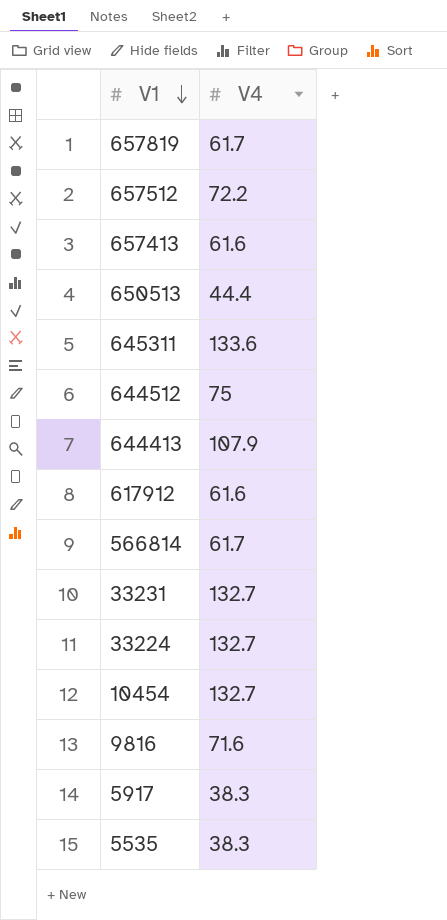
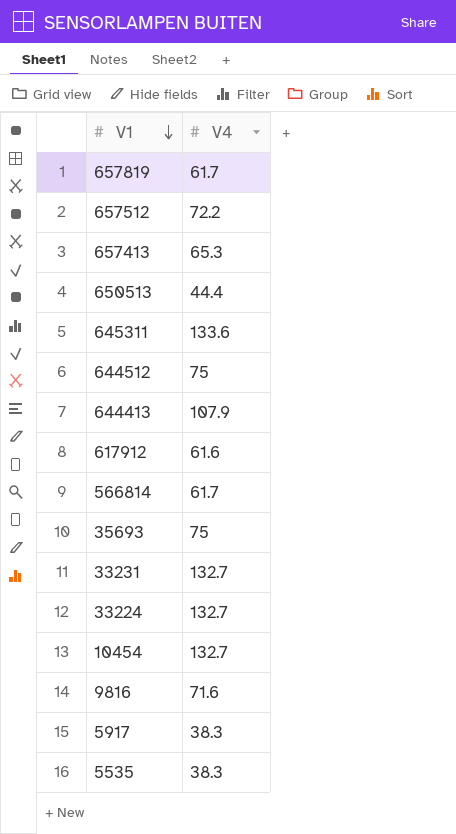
657413 | V4: 61.6 -> 65.3
row 35693: none -> 75

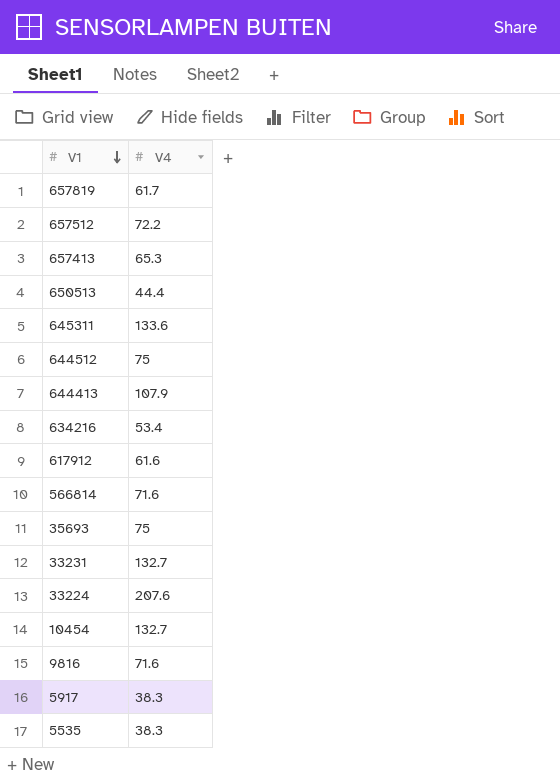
row 634216: none -> 53.4
566814 | V4: 61.7 -> 71.6
33224 | V4: 132.7 -> 207.6

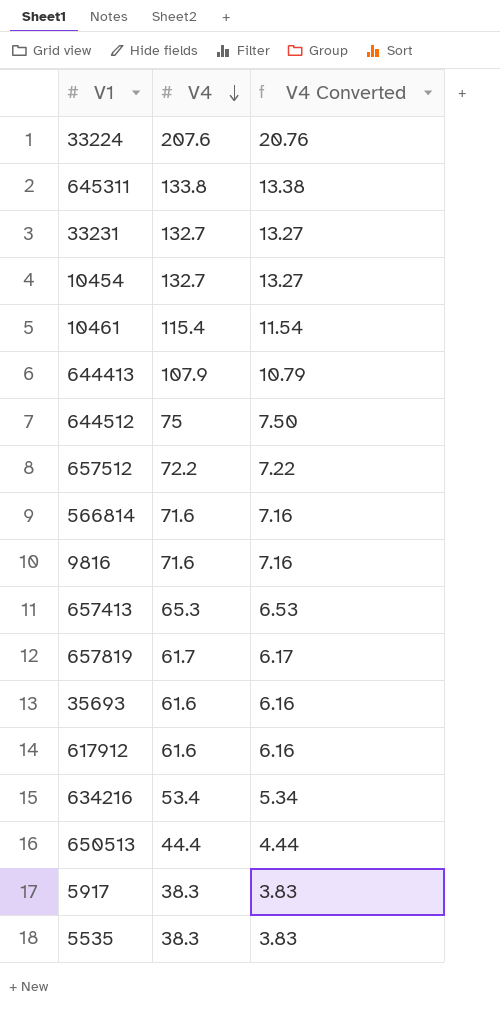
row order: V1 descending -> V4 descending
column V4 Converted | formula: none -> [V4] * 0.1
645311 | V4: 133.6 -> 133.8
row 10461: none -> 115.4 | 11.54
35693 | V4: 75 -> 61.6

